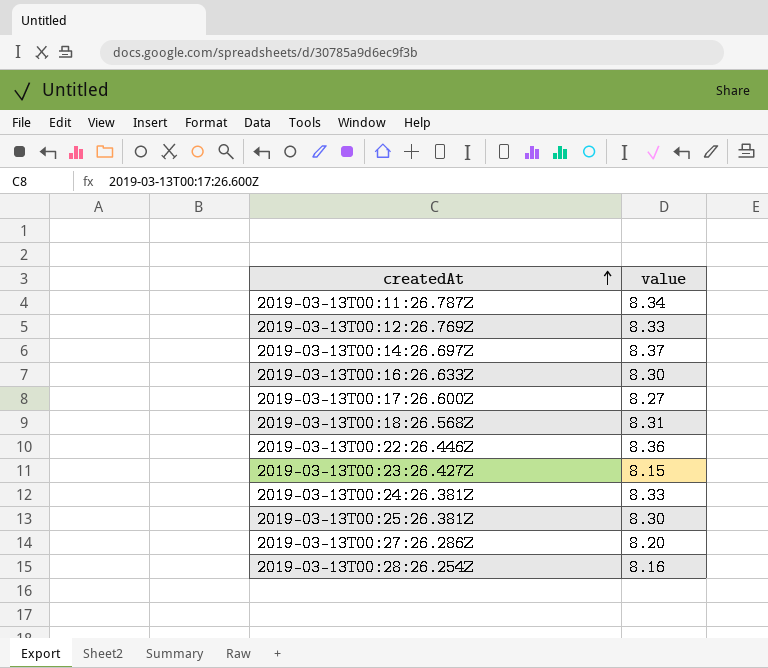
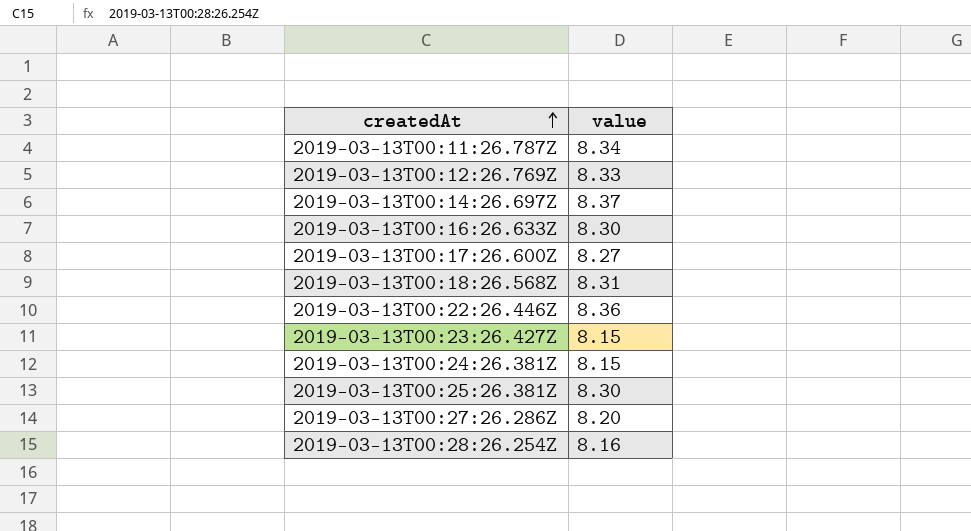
2019-03-13T00:24:26.381Z | value: 8.33 -> 8.15

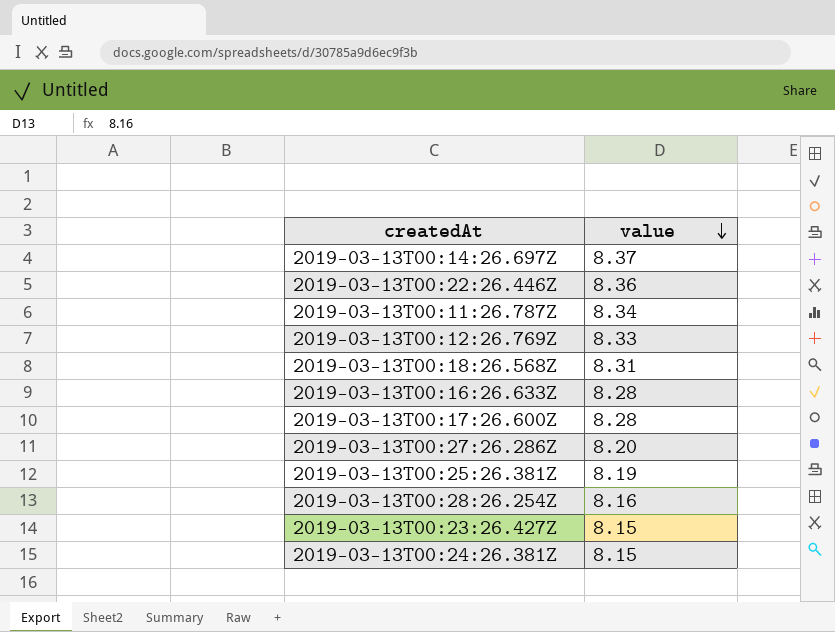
row order: createdAt ascending -> value descending
2019-03-13T00:16:26.633Z | value: 8.30 -> 8.28
2019-03-13T00:17:26.600Z | value: 8.27 -> 8.28
2019-03-13T00:25:26.381Z | value: 8.30 -> 8.19

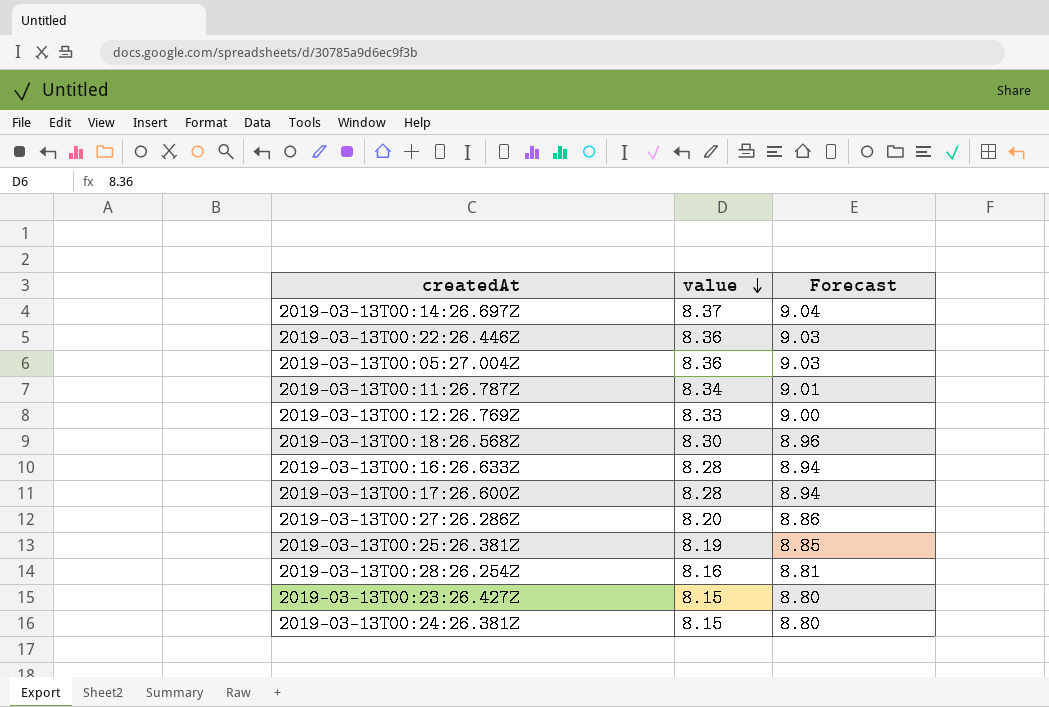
column Forecast | formula: none -> [value] * 1.08
row 2019-03-13T00:05:27.004Z: none -> 8.36 | 9.03
2019-03-13T00:18:26.568Z | value: 8.31 -> 8.30

